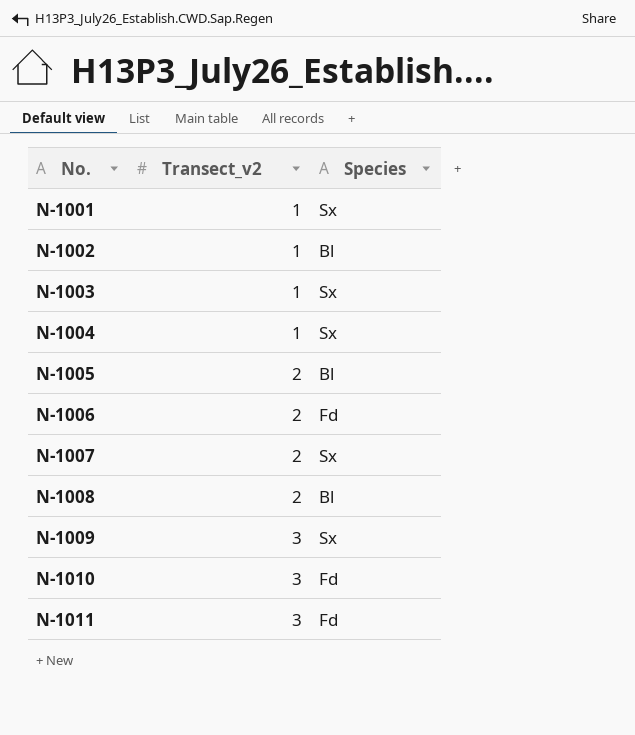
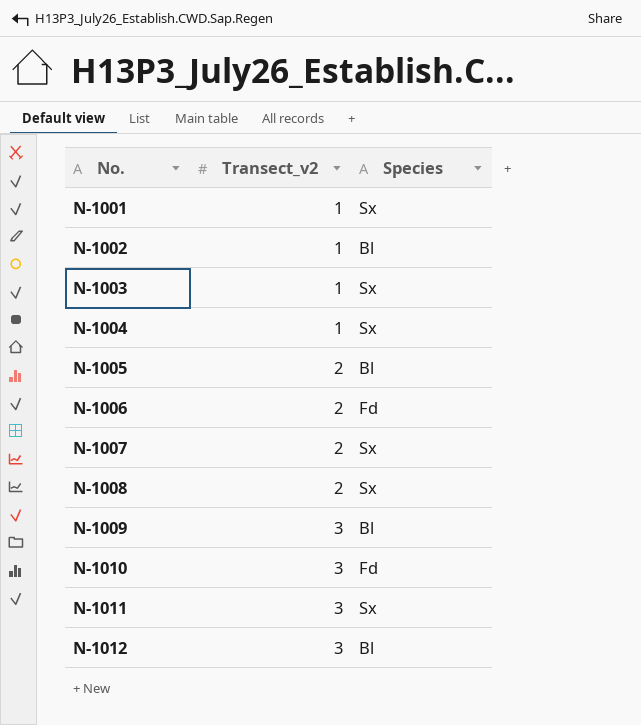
N-1008 | Species: Bl -> Sx
N-1009 | Species: Sx -> Bl
N-1011 | Species: Fd -> Sx
row N-1012: none -> 3 | Bl

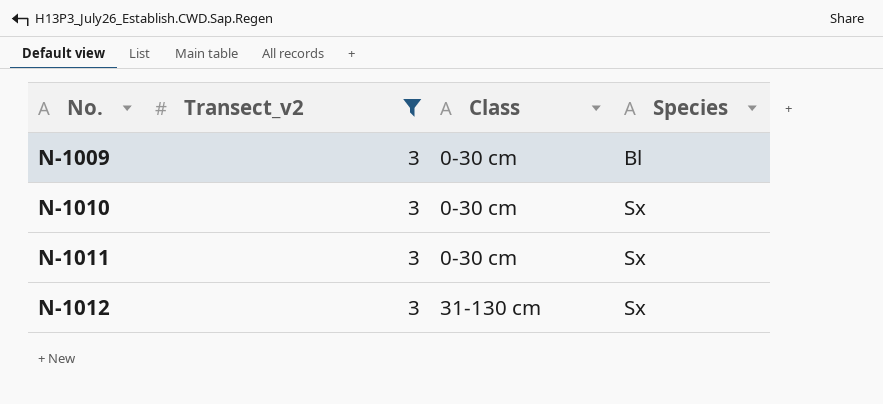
filter: none -> Transect_v2 = 3
column Class | position: none -> 3
N-1010 | Species: Fd -> Sx
N-1012 | Species: Bl -> Sx

